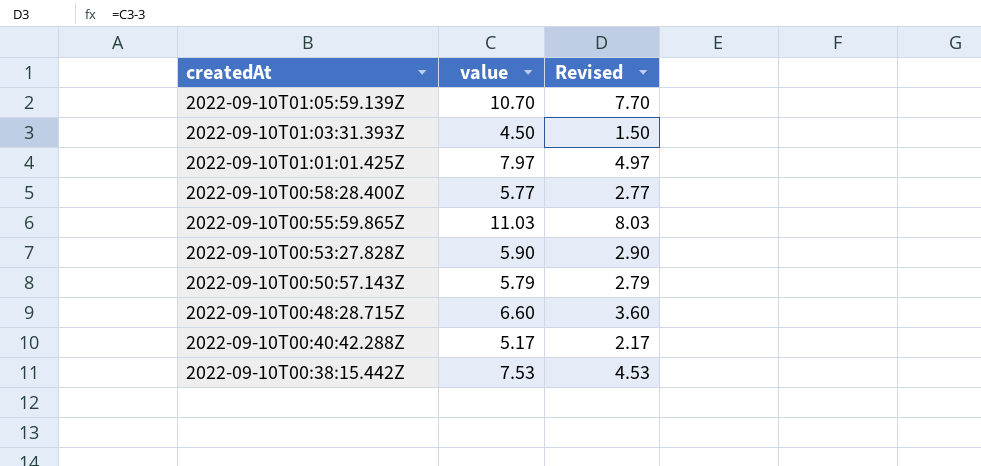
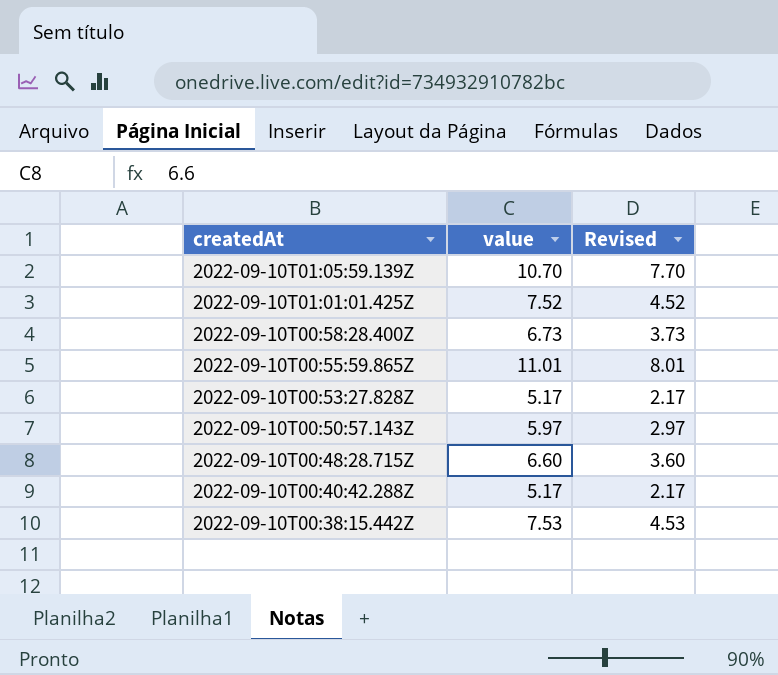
row 2022-09-10T01:03:31.393Z: 4.50 | 1.50 -> none
2022-09-10T01:01:01.425Z | value: 7.97 -> 7.52
2022-09-10T01:01:01.425Z | Revised: 4.97 -> 4.52
2022-09-10T00:58:28.400Z | value: 5.77 -> 6.73
2022-09-10T00:58:28.400Z | Revised: 2.77 -> 3.73
2022-09-10T00:55:59.865Z | value: 11.03 -> 11.01
2022-09-10T00:55:59.865Z | Revised: 8.03 -> 8.01
2022-09-10T00:53:27.828Z | value: 5.90 -> 5.17
2022-09-10T00:53:27.828Z | Revised: 2.90 -> 2.17
2022-09-10T00:50:57.143Z | value: 5.79 -> 5.97
2022-09-10T00:50:57.143Z | Revised: 2.79 -> 2.97

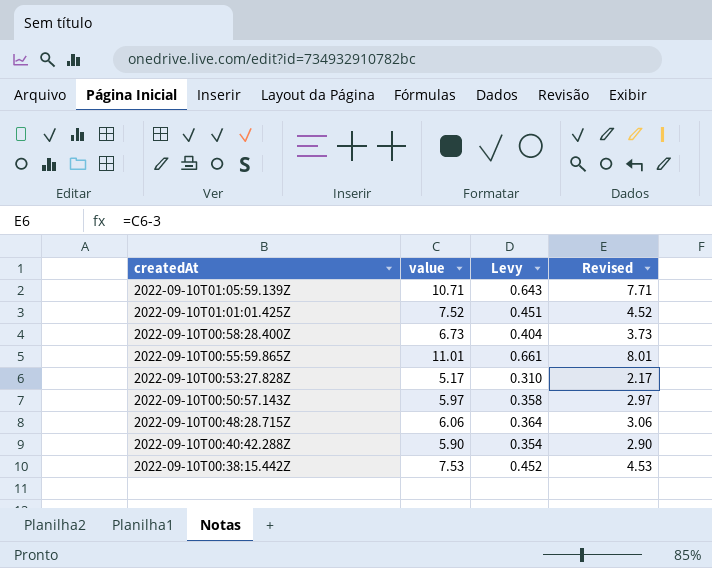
column Levy | formula: none -> [value] * 0.06
2022-09-10T01:05:59.139Z | value: 10.70 -> 10.71
2022-09-10T01:05:59.139Z | Revised: 7.70 -> 7.71
2022-09-10T00:48:28.715Z | value: 6.60 -> 6.06
2022-09-10T00:48:28.715Z | Revised: 3.60 -> 3.06
2022-09-10T00:40:42.288Z | value: 5.17 -> 5.90
2022-09-10T00:40:42.288Z | Revised: 2.17 -> 2.90

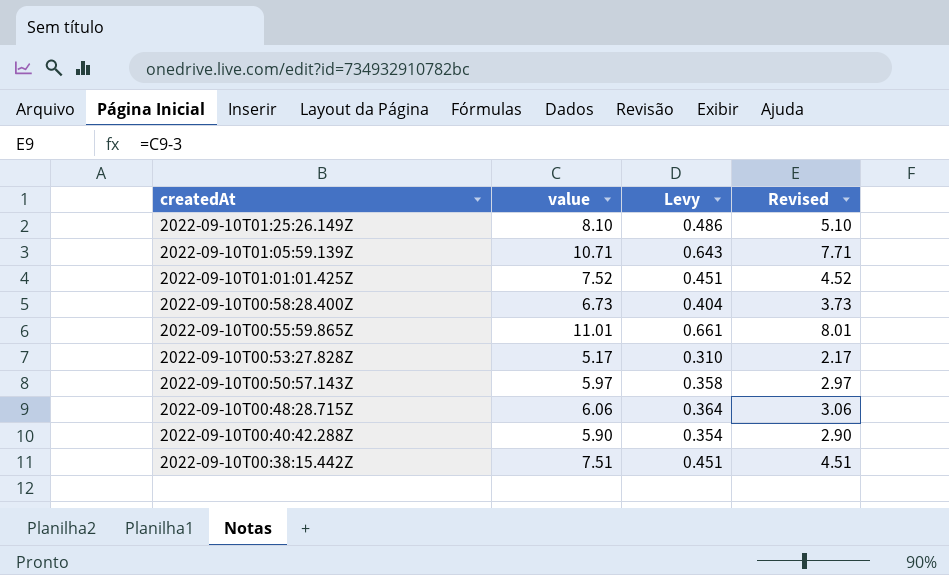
row 2022-09-10T01:25:26.149Z: none -> 8.10 | 0.486 | 5.10
2022-09-10T00:38:15.442Z | value: 7.53 -> 7.51
2022-09-10T00:38:15.442Z | Levy: 0.452 -> 0.451
2022-09-10T00:38:15.442Z | Revised: 4.53 -> 4.51

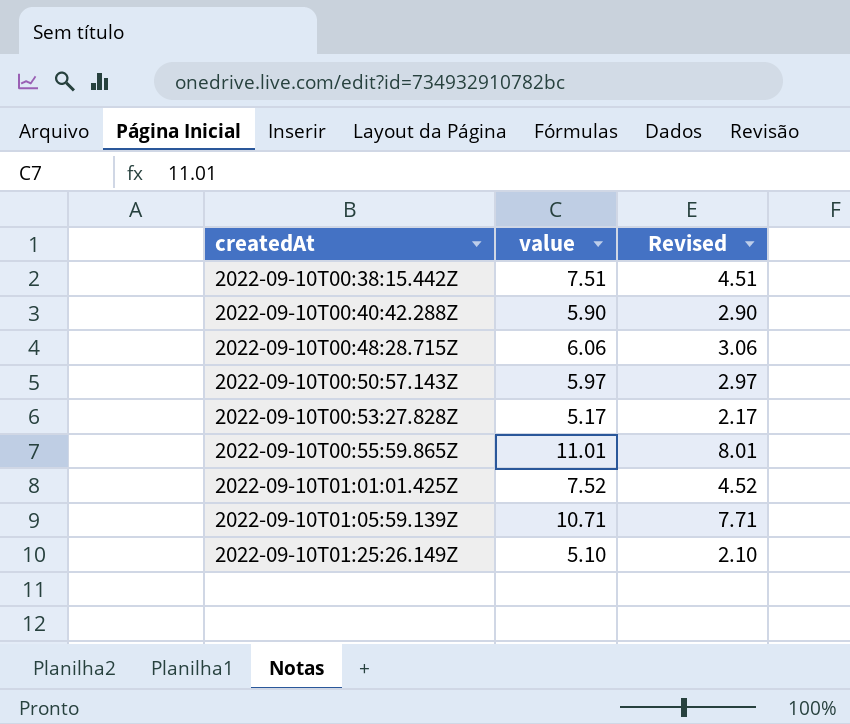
row order: createdAt descending -> createdAt ascending
column Levy | formula: [value] * 0.06 -> none
row 2022-09-10T00:58:28.400Z: 6.73 | 0.404 | 3.73 -> none
2022-09-10T01:25:26.149Z | value: 8.10 -> 5.10
2022-09-10T01:25:26.149Z | Revised: 5.10 -> 2.10

